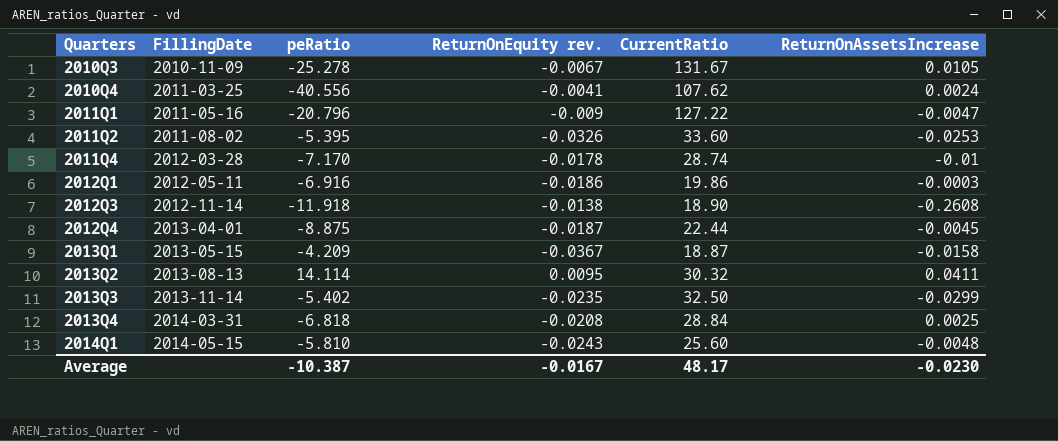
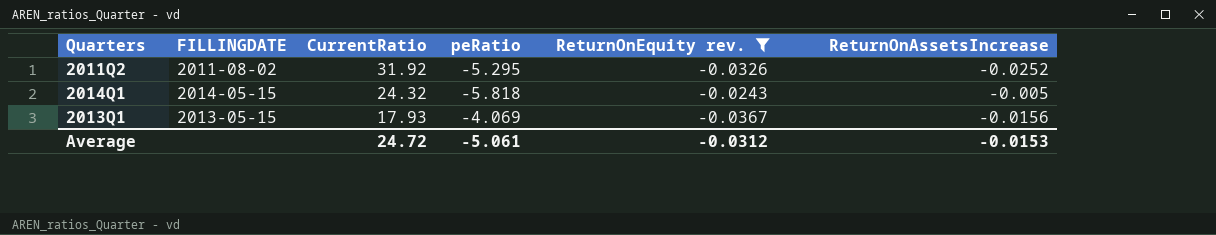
filter: none -> ReturnOnEquity rev. <= -0.0243
row order: Quarters ascending -> CurrentRatio descending
column name: FillingDate -> FILLINGDATE
column CurrentRatio | position: 5 -> 3
2011Q2 | CurrentRatio: 33.60 -> 31.92
2011Q2 | peRatio: -5.395 -> -5.295
2011Q2 | ReturnOnAssetsIncrease: -0.0253 -> -0.0252
2014Q1 | CurrentRatio: 25.60 -> 24.32
2014Q1 | peRatio: -5.810 -> -5.818
2014Q1 | ReturnOnAssetsIncrease: -0.0048 -> -0.005
2013Q1 | CurrentRatio: 18.87 -> 17.93
2013Q1 | peRatio: -4.209 -> -4.069
2013Q1 | ReturnOnAssetsIncrease: -0.0158 -> -0.0156
Average | CurrentRatio: 48.17 -> 24.72
Average | peRatio: -10.387 -> -5.061
Average | ReturnOnEquity rev.: -0.0167 -> -0.0312
Average | ReturnOnAssetsIncrease: -0.0230 -> -0.0153

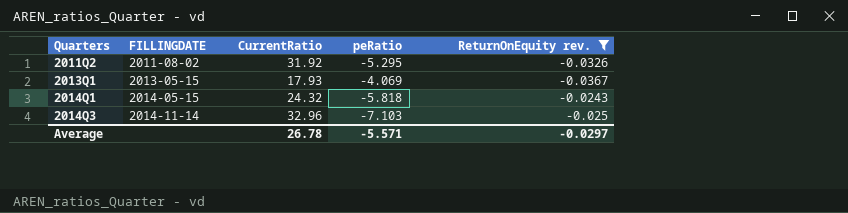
row order: CurrentRatio descending -> Quarters ascending
column ReturnOnAssetsIncrease | position: 6 -> none
row 2014Q3: none -> 2014-11-14 | 32.96 | -7.103 | -0.025
Average | CurrentRatio: 24.72 -> 26.78
Average | peRatio: -5.061 -> -5.571
Average | ReturnOnEquity rev.: -0.0312 -> -0.0297

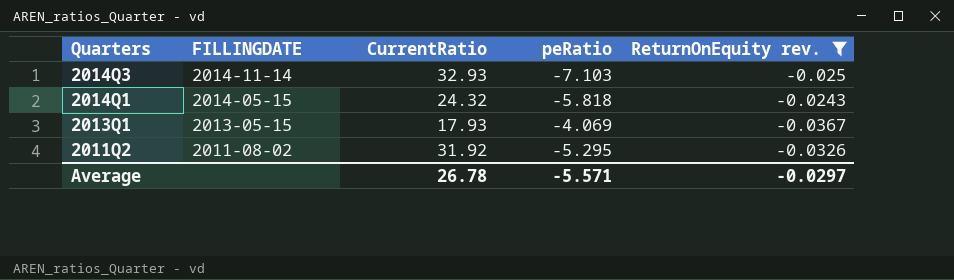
row order: Quarters ascending -> Quarters descending
2014Q3 | CurrentRatio: 32.96 -> 32.93

